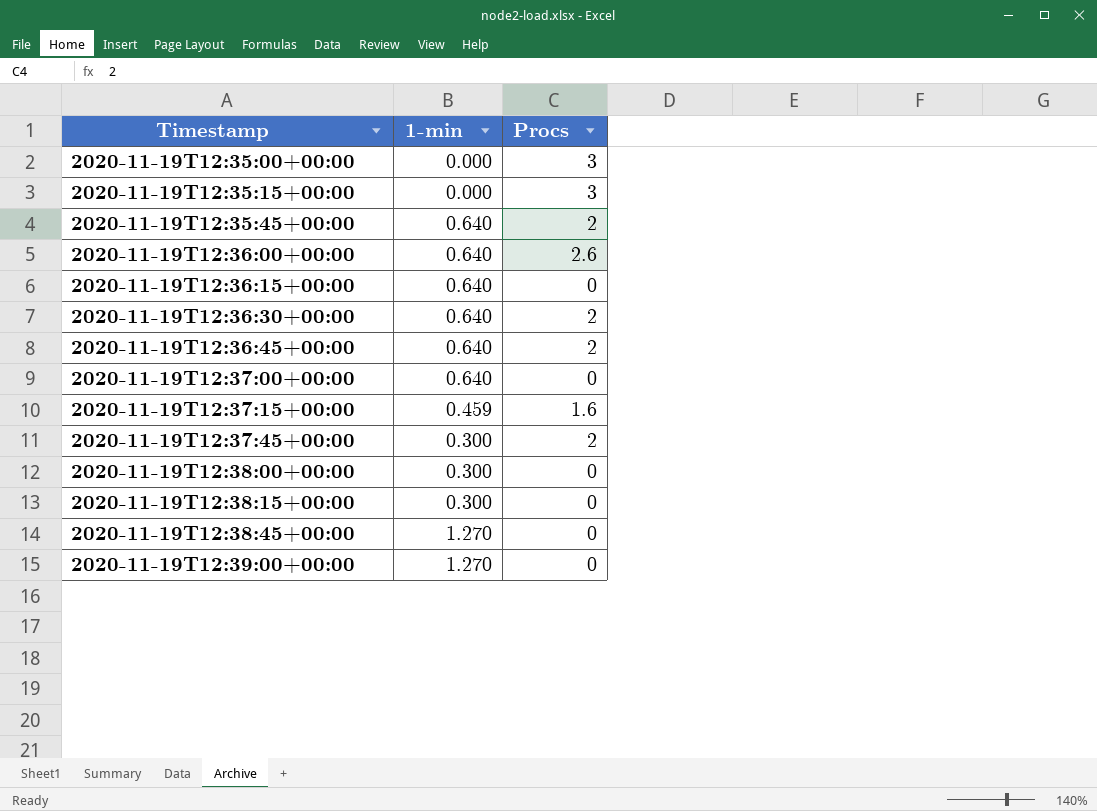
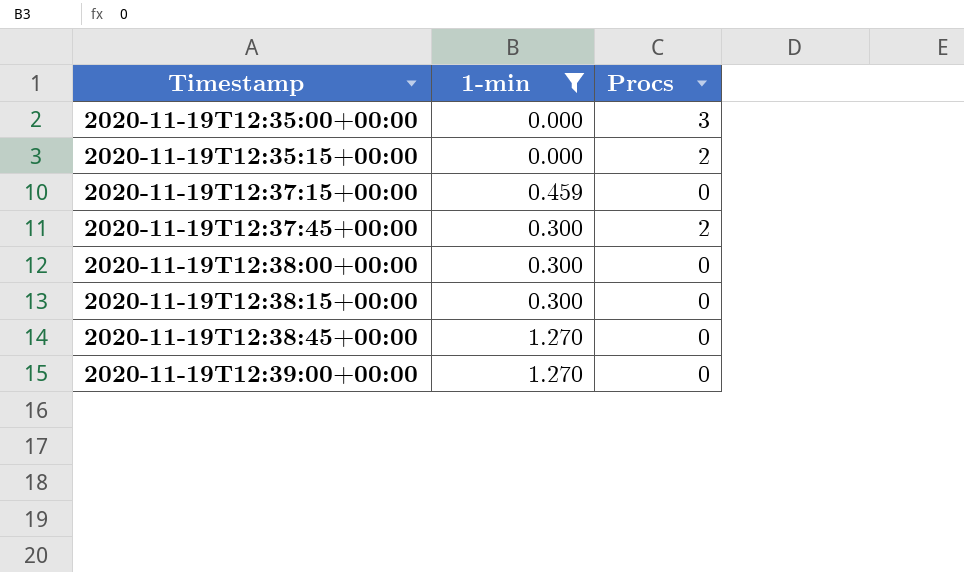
filter: none -> 1-min != 0.640
2020-11-19T12:35:15+00:00 | Procs: 3 -> 2
2020-11-19T12:37:15+00:00 | Procs: 1.6 -> 0

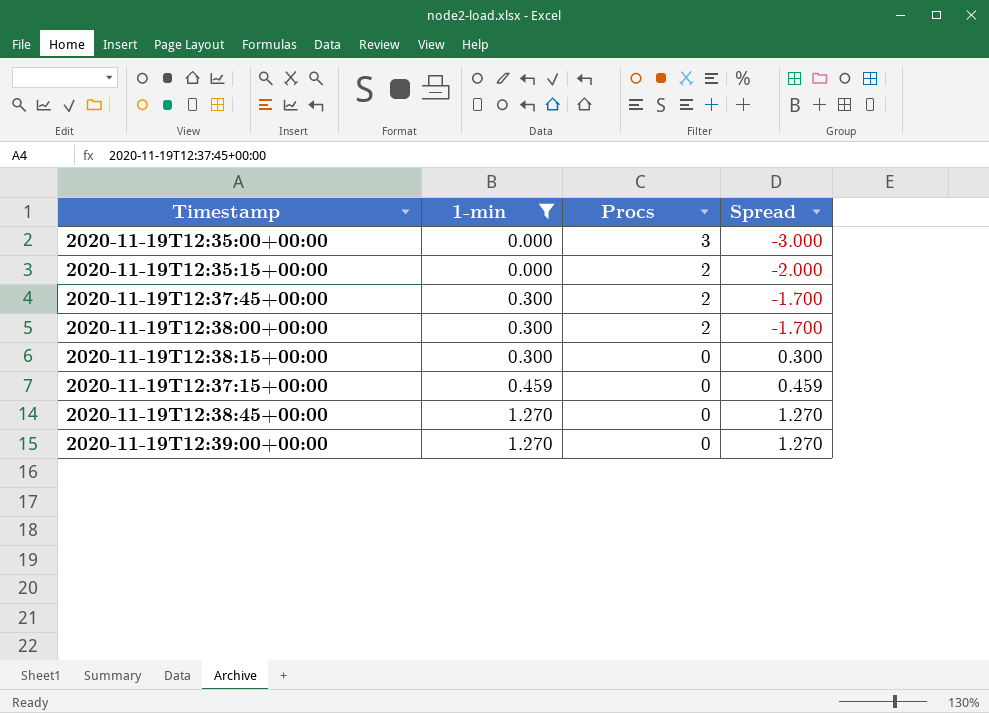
row order: Timestamp ascending -> 1-min ascending
column Spread | formula: none -> [1-min] - [Procs]
2020-11-19T12:38:00+00:00 | Procs: 0 -> 2

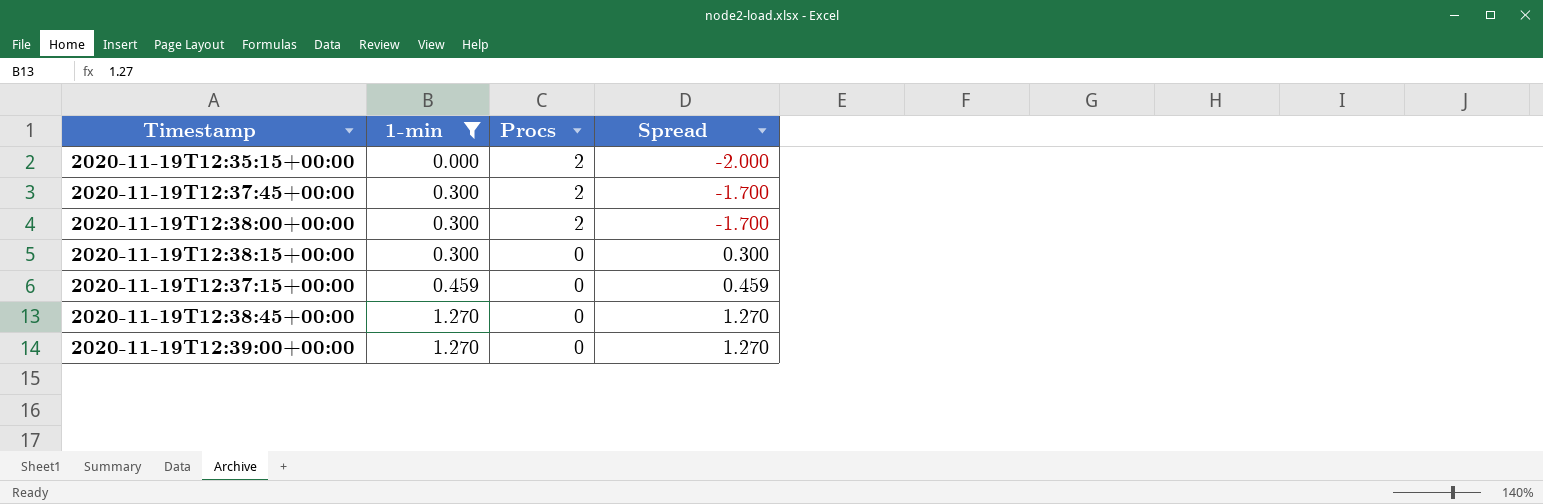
row 2020-11-19T12:35:00+00:00: 0.000 | 3 | -3.000 -> none

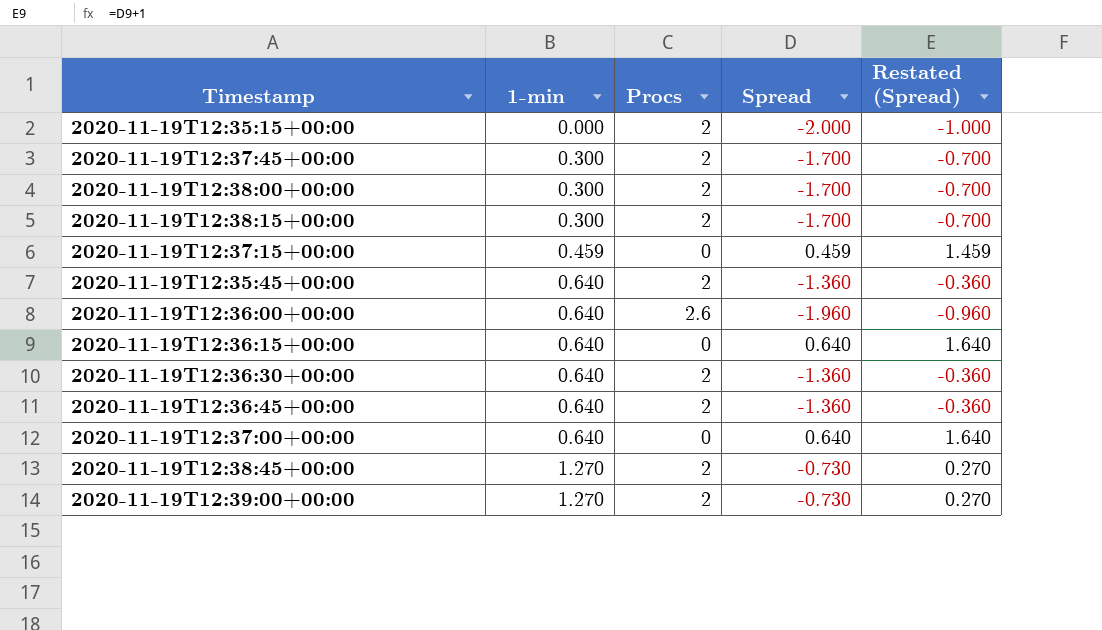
filter: 1-min != 0.640 -> none
column Restated (Spread) | formula: none -> [Spread] + 1
2020-11-19T12:38:15+00:00 | Procs: 0 -> 2
2020-11-19T12:38:15+00:00 | Spread: 0.300 -> -1.700
2020-11-19T12:38:45+00:00 | Procs: 0 -> 2
2020-11-19T12:38:45+00:00 | Spread: 1.270 -> -0.730
2020-11-19T12:39:00+00:00 | Procs: 0 -> 2
2020-11-19T12:39:00+00:00 | Spread: 1.270 -> -0.730

